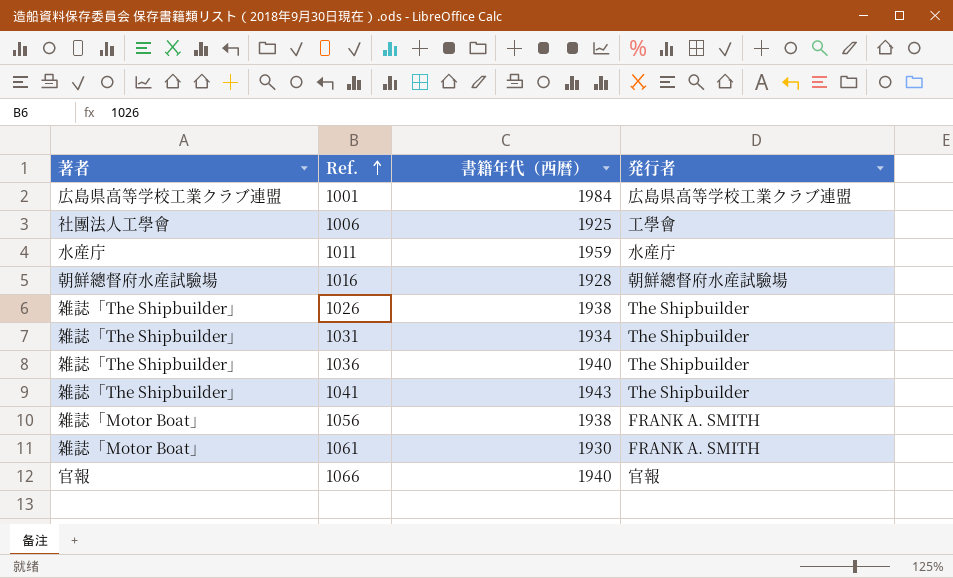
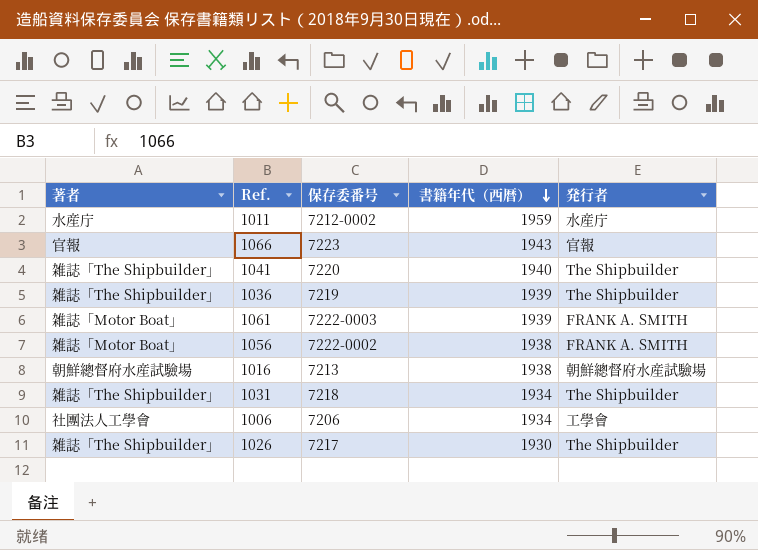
row order: Ref. ascending -> 書籍年代（西暦） descending
column 保存委番号 | position: none -> 3
row 1001: 広島県高等学校工業クラブ連盟 | 1984 | 広島県高等学校工業クラブ連盟 -> none
1066 | 書籍年代（西暦）: 1940 -> 1943
1041 | 書籍年代（西暦）: 1943 -> 1940
1036 | 書籍年代（西暦）: 1940 -> 1939
1061 | 書籍年代（西暦）: 1930 -> 1939
1016 | 書籍年代（西暦）: 1928 -> 1938
1006 | 書籍年代（西暦）: 1925 -> 1934
1026 | 書籍年代（西暦）: 1938 -> 1930

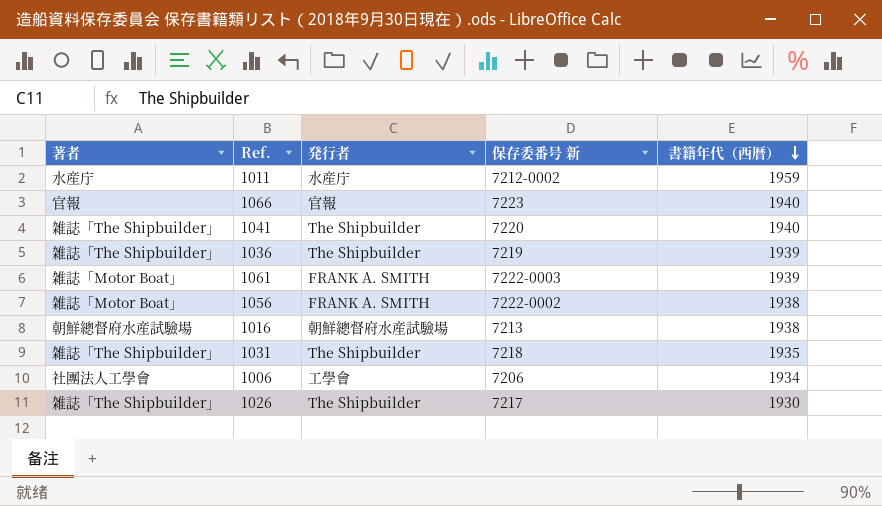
column 発行者 | position: 5 -> 3
column name: 保存委番号 -> 保存委番号 新
1066 | 書籍年代（西暦）: 1943 -> 1940
1031 | 書籍年代（西暦）: 1934 -> 1935

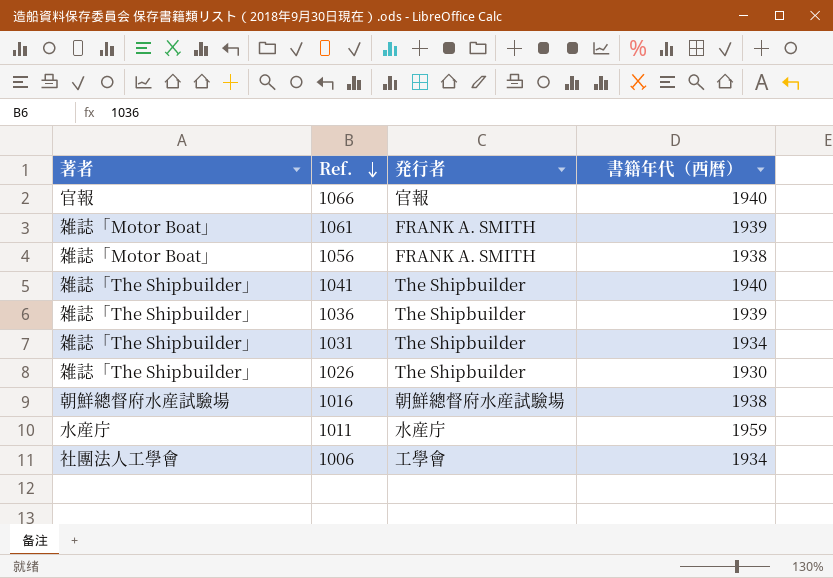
row order: 書籍年代（西暦） descending -> Ref. descending
column 保存委番号 新 | position: 4 -> none
1031 | 書籍年代（西暦）: 1935 -> 1934

